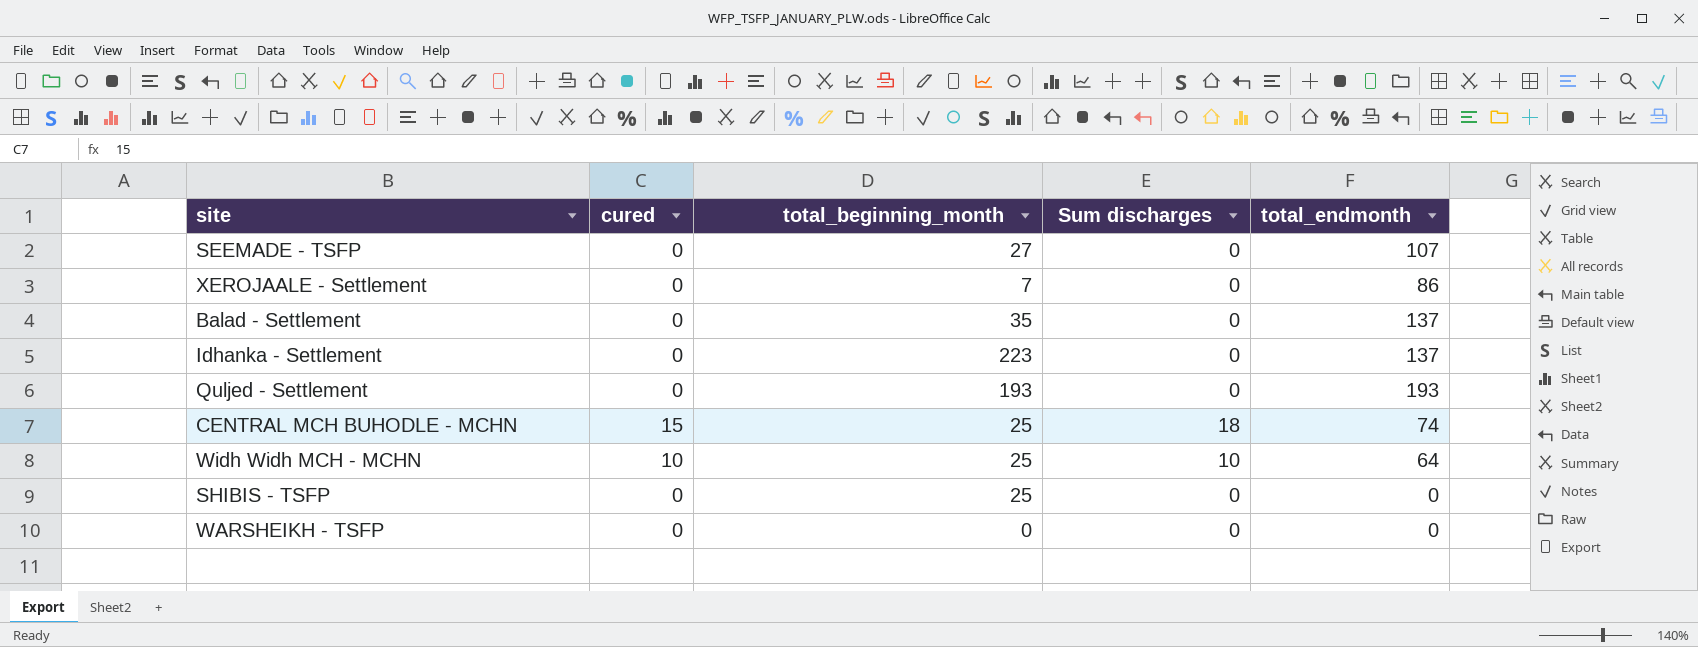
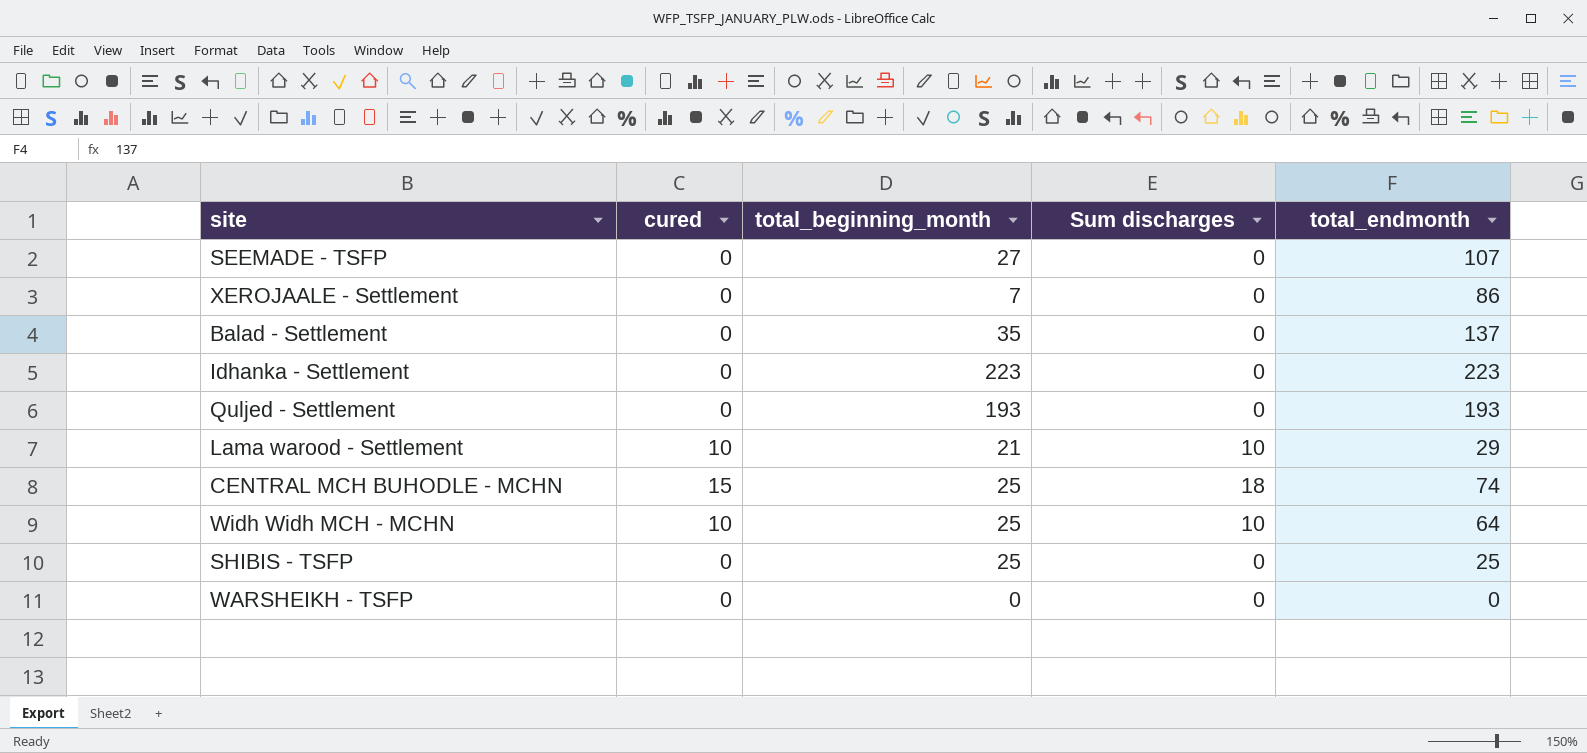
Idhanka - Settlement | total_endmonth: 137 -> 223
row Lama warood - Settlement: none -> 10 | 21 | 10 | 29
SHIBIS - TSFP | total_endmonth: 0 -> 25

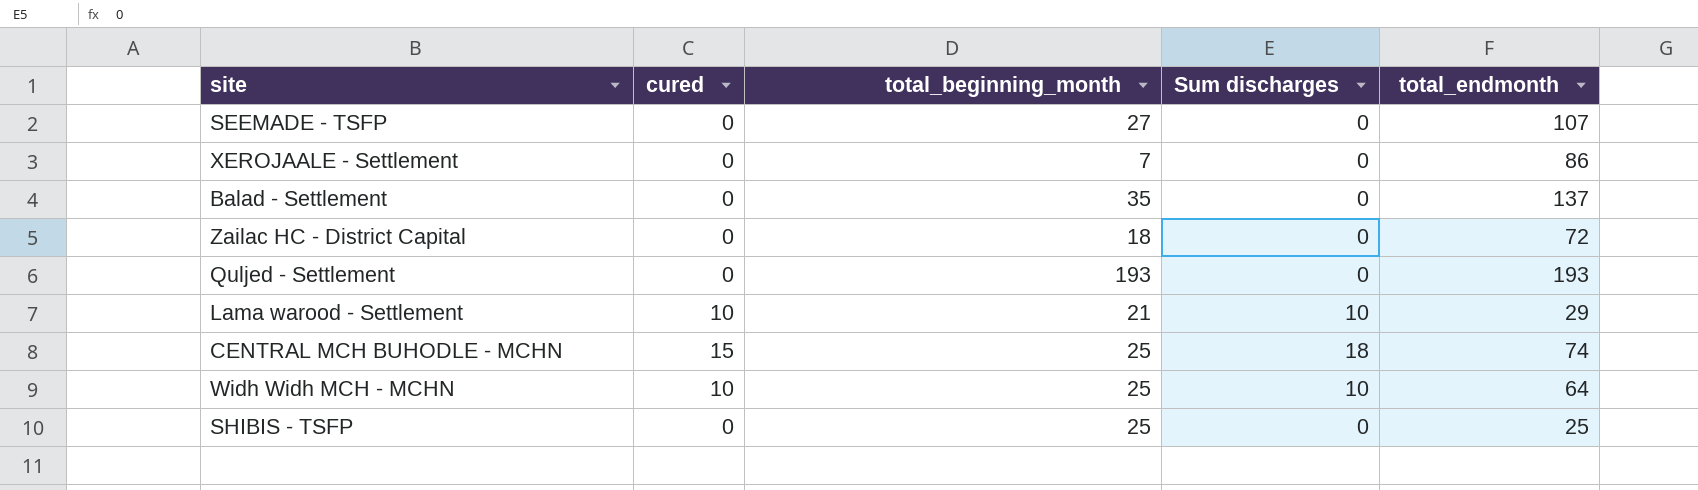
row Idhanka - Settlement: 0 | 223 | 0 | 223 -> none
row WARSHEIKH - TSFP: 0 | 0 | 0 | 0 -> none
row Zailac HC - District Capital: none -> 0 | 18 | 0 | 72

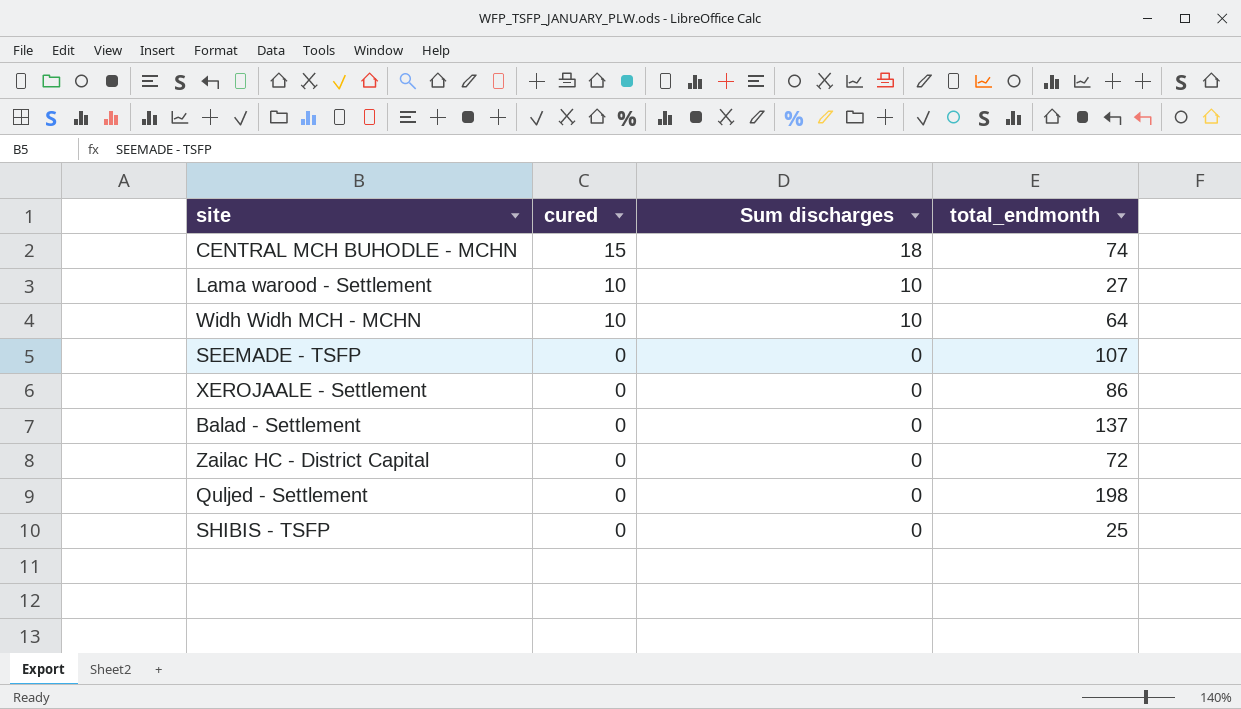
row order: none -> cured descending
column total_beginning_month | position: 3 -> none
Lama warood - Settlement | total_endmonth: 29 -> 27
Quljed - Settlement | total_endmonth: 193 -> 198

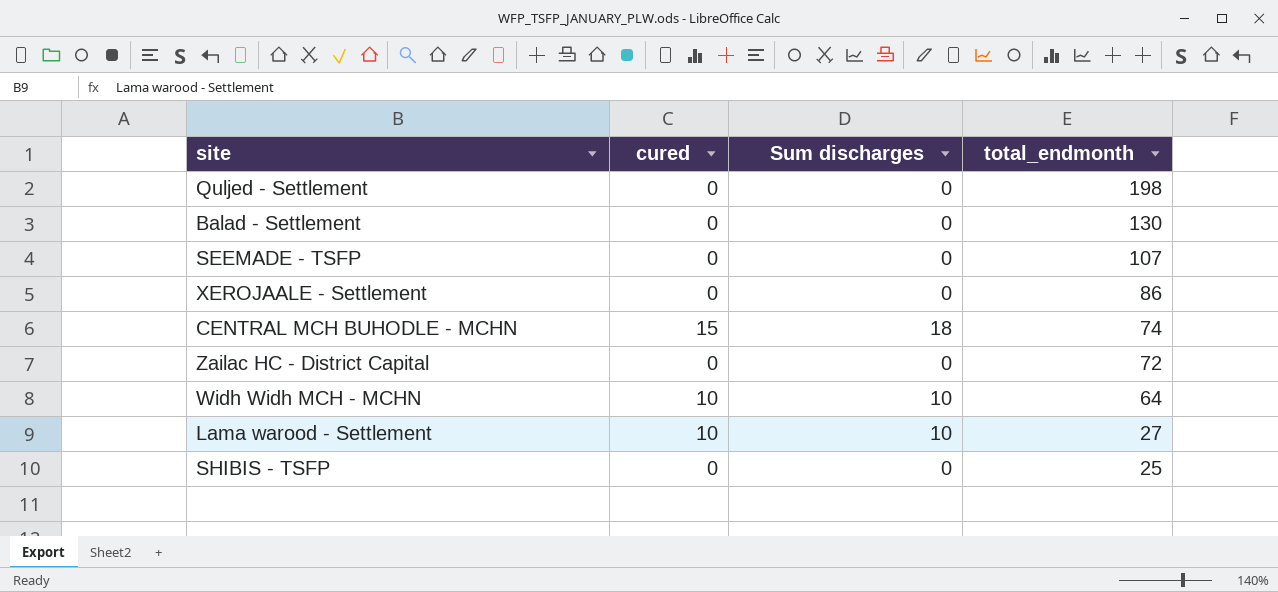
row order: cured descending -> total_endmonth descending
Balad - Settlement | total_endmonth: 137 -> 130

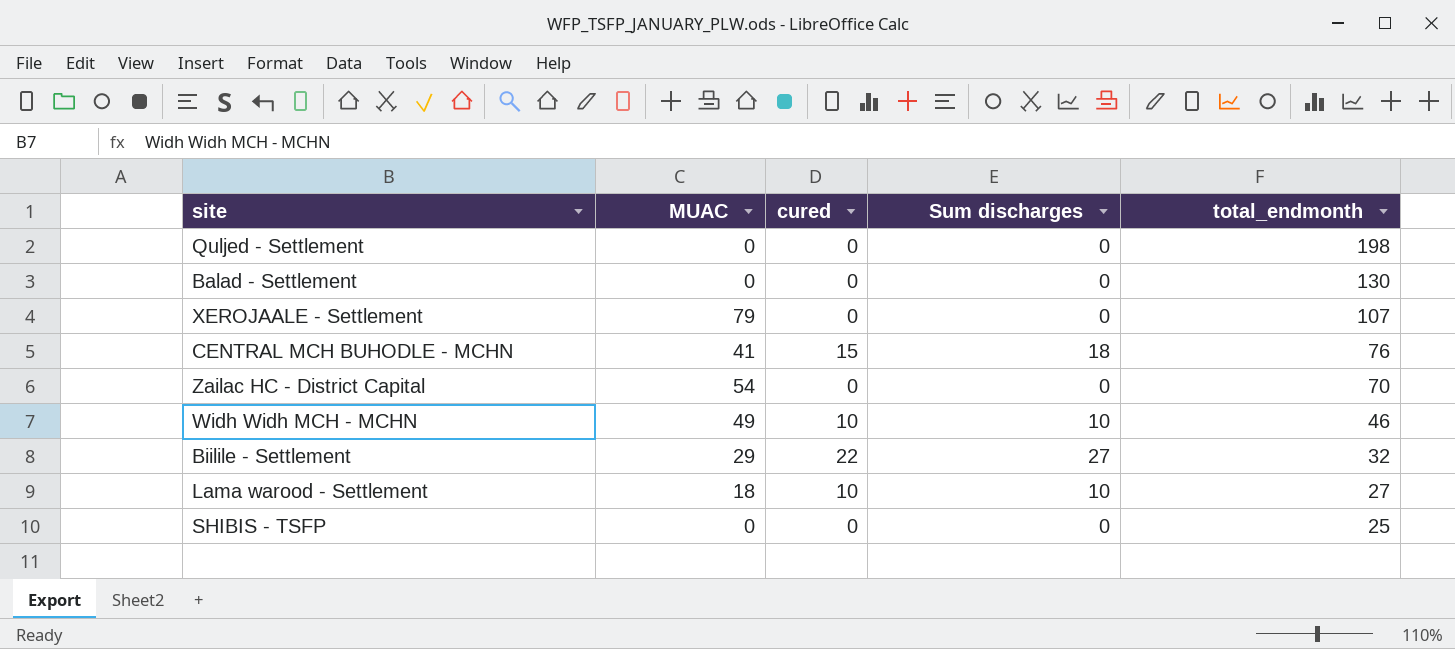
column MUAC | position: none -> 2
row SEEMADE - TSFP: 0 | 0 | 107 -> none
XEROJAALE - Settlement | total_endmonth: 86 -> 107
CENTRAL MCH BUHODLE - MCHN | total_endmonth: 74 -> 76
Zailac HC - District Capital | total_endmonth: 72 -> 70
Widh Widh MCH - MCHN | total_endmonth: 64 -> 46
row Biilile - Settlement: none -> 29 | 22 | 27 | 32

